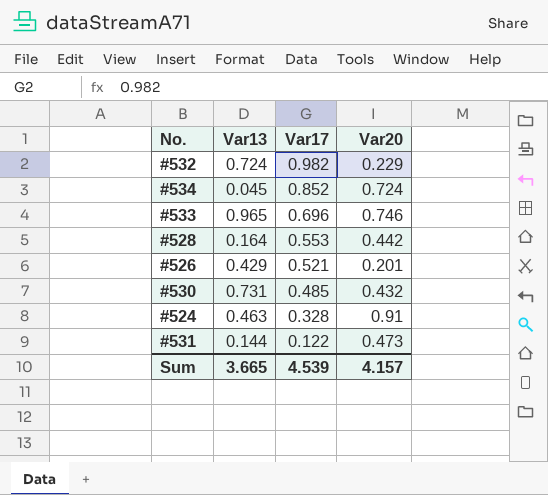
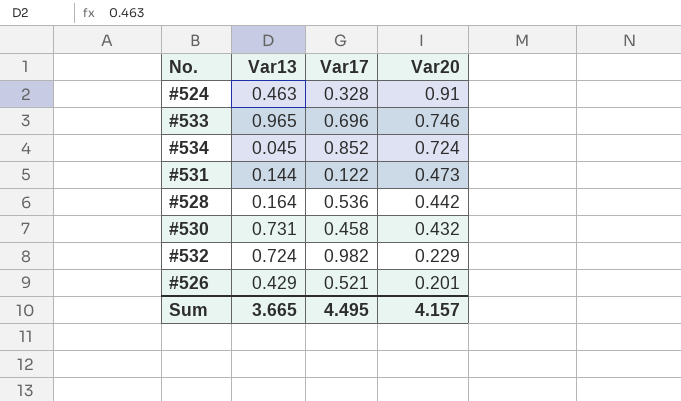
row order: Var17 descending -> Var20 descending
#528 | Var17: 0.553 -> 0.536
#530 | Var17: 0.485 -> 0.458
Sum | Var17: 4.539 -> 4.495

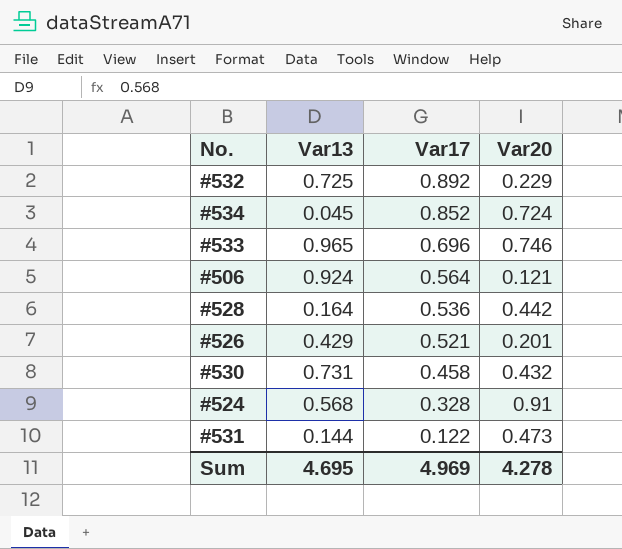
row order: Var20 descending -> Var17 descending
#532 | Var13: 0.724 -> 0.725
#532 | Var17: 0.982 -> 0.892
row #506: none -> 0.924 | 0.564 | 0.121
#524 | Var13: 0.463 -> 0.568
Sum | Var13: 3.665 -> 4.695
Sum | Var17: 4.495 -> 4.969
Sum | Var20: 4.157 -> 4.278

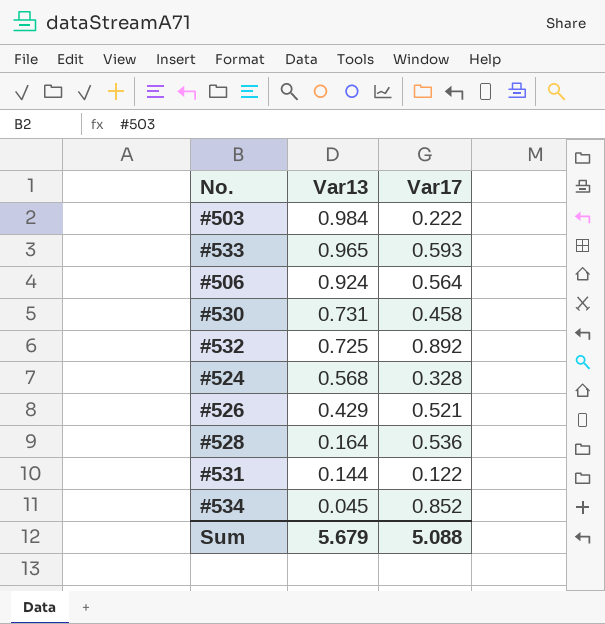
row order: Var17 descending -> Var13 descending
column Var20 | position: 4 -> none
row #503: none -> 0.984 | 0.222
#533 | Var17: 0.696 -> 0.593
Sum | Var13: 4.695 -> 5.679
Sum | Var17: 4.969 -> 5.088

